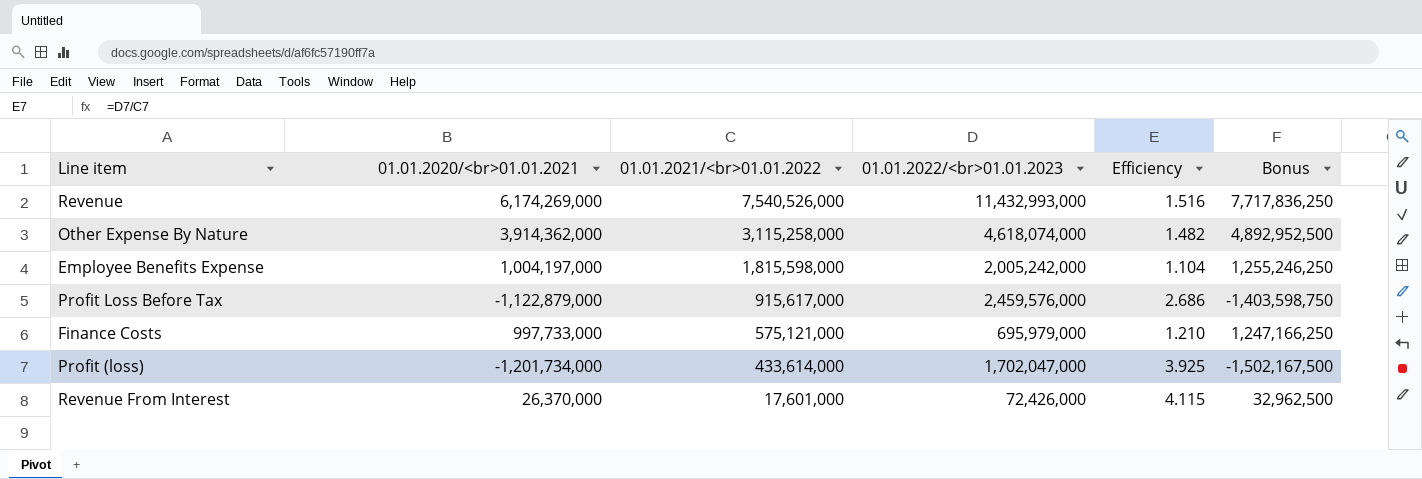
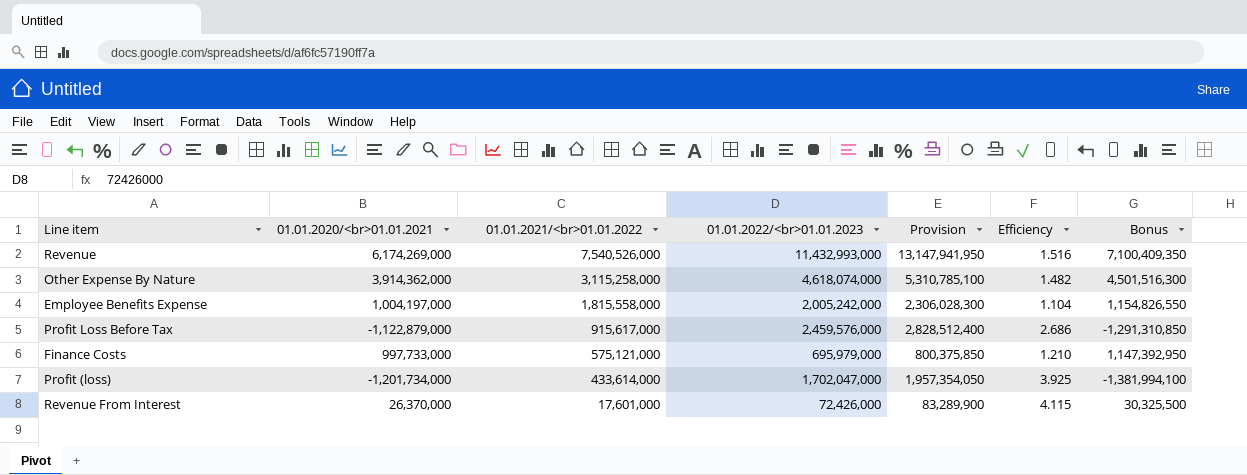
column Provision | formula: none -> [01.01.2022/<br>01.01.2023] * 1.15
column Bonus | formula: [01.01.2020/<br>01.01.2021] * 1.25 -> [01.01.2020/<br>01.01.2021] * 1.15
Employee Benefits Expense | 01.01.2021/<br>01.01.2022: 1,815,598,000 -> 1,815,558,000

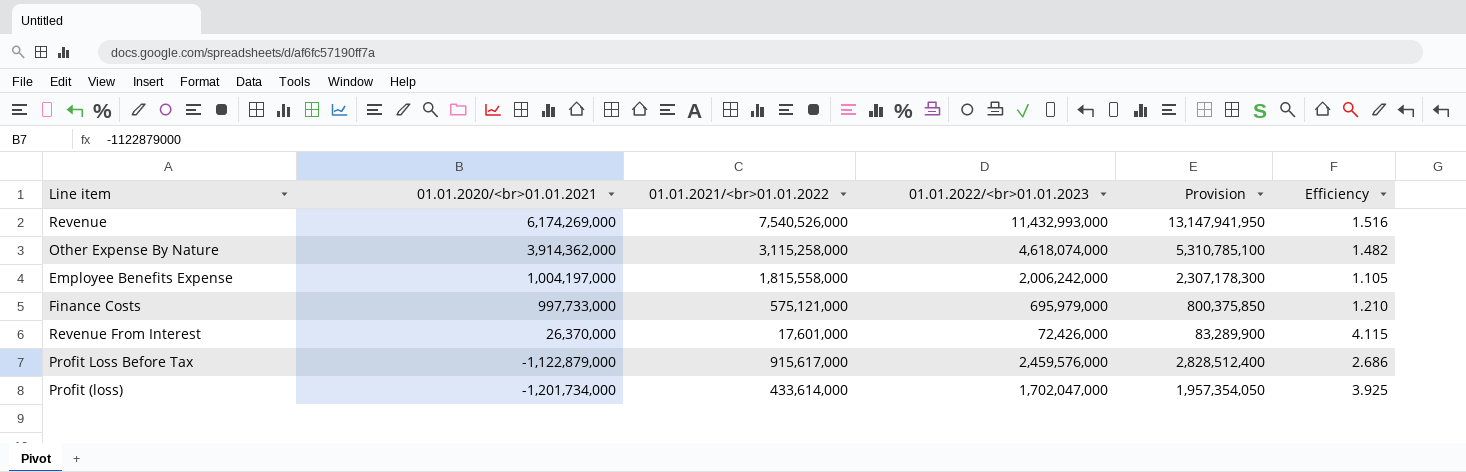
row order: 01.01.2021/<br>01.01.2022 descending -> 01.01.2020/<br>01.01.2021 descending
column Bonus | formula: [01.01.2020/<br>01.01.2021] * 1.15 -> none
Employee Benefits Expense | 01.01.2022/<br>01.01.2023: 2,005,242,000 -> 2,006,242,000
Employee Benefits Expense | Provision: 2,306,028,300 -> 2,307,178,300
Employee Benefits Expense | Efficiency: 1.104 -> 1.105

